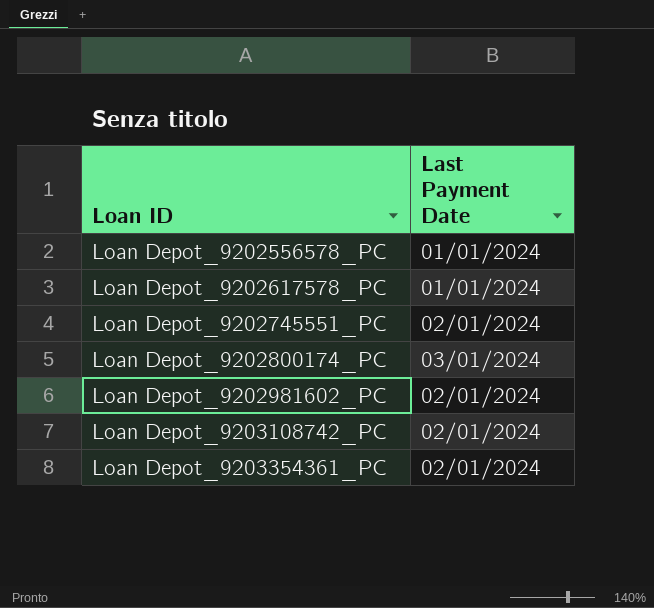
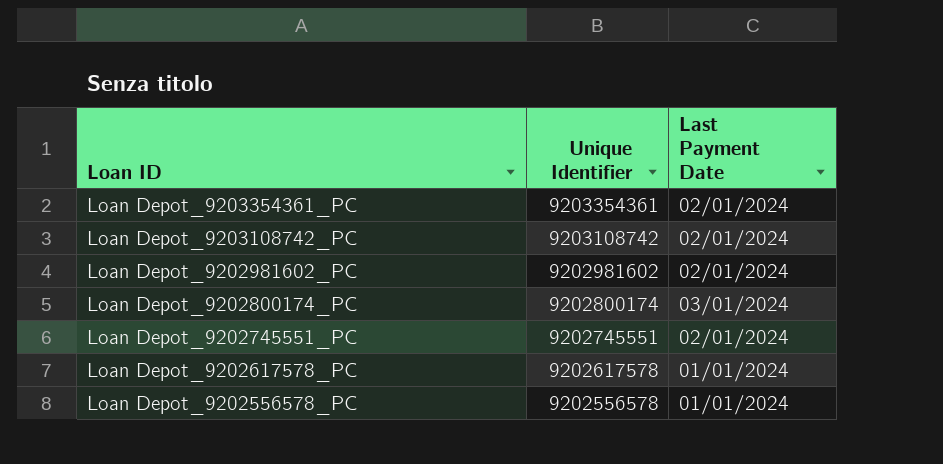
row order: Loan ID ascending -> Loan ID descending
column Unique Identifier | position: none -> 2

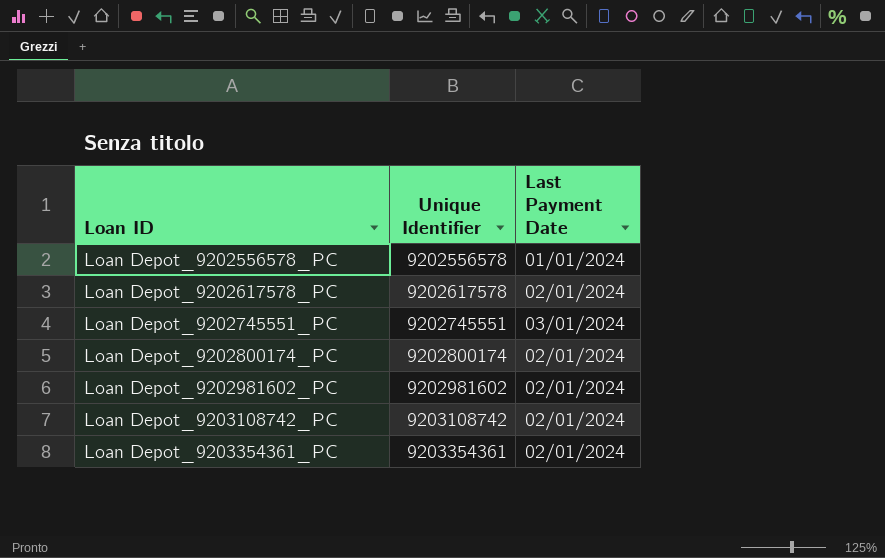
row order: Loan ID descending -> Loan ID ascending
Loan Depot_9202617578_PC | Last Payment Date: 01/01/2024 -> 02/01/2024
Loan Depot_9202745551_PC | Last Payment Date: 02/01/2024 -> 03/01/2024
Loan Depot_9202800174_PC | Last Payment Date: 03/01/2024 -> 02/01/2024

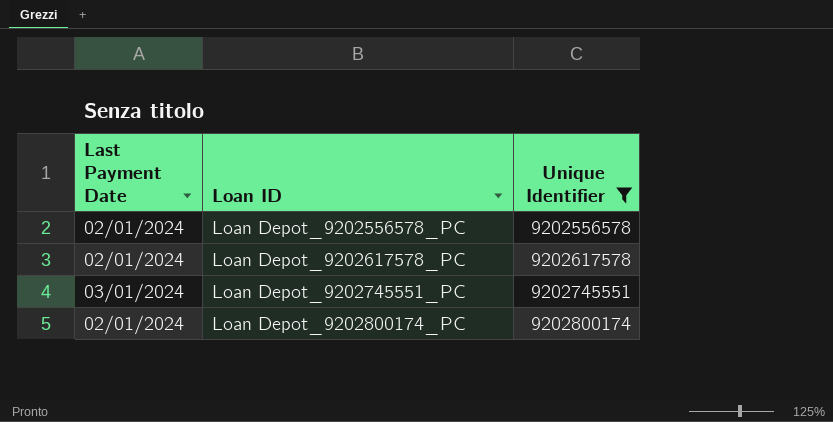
filter: none -> Unique Identifier <= 9202800174
column Last Payment Date | position: 3 -> 1
Loan Depot_9202556578_PC | Last Payment Date: 01/01/2024 -> 02/01/2024

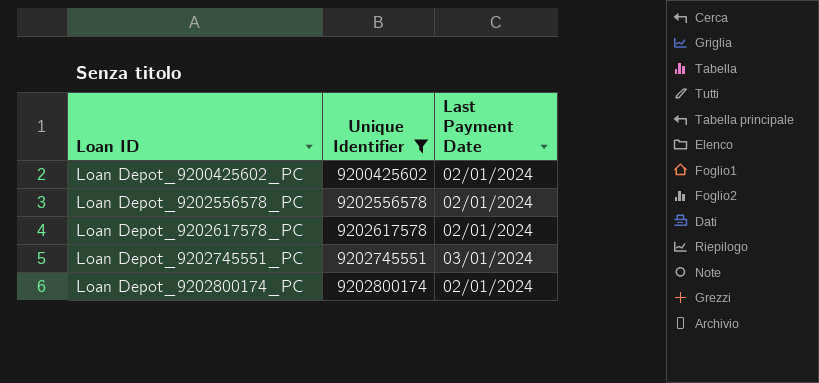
column Last Payment Date | position: 1 -> 3
row Loan Depot_9200425602_PC: none -> 9200425602 | 02/01/2024

